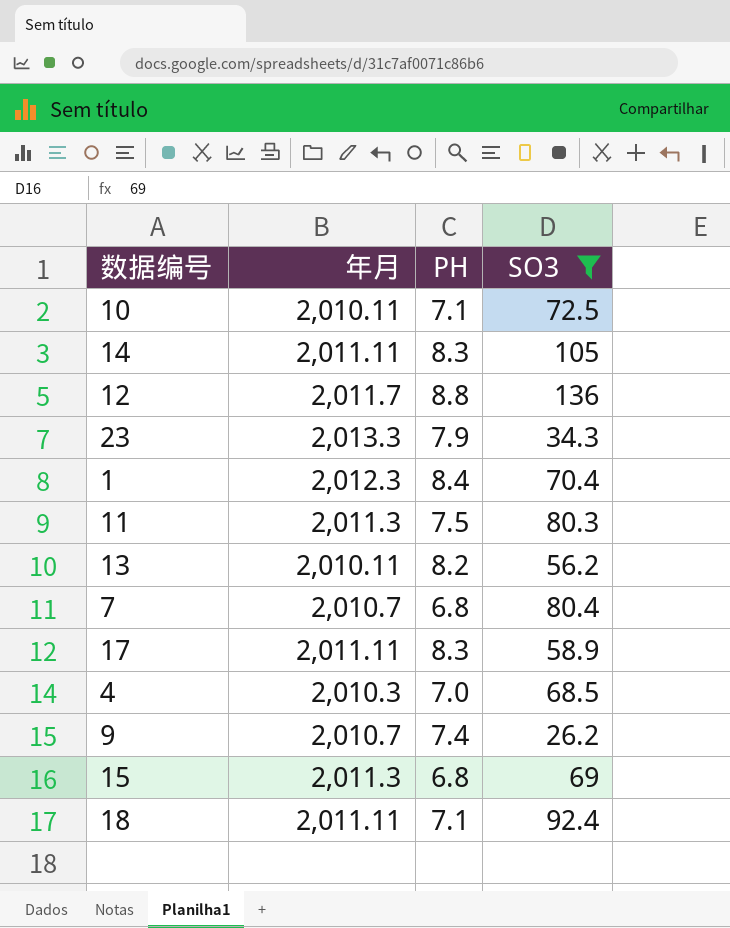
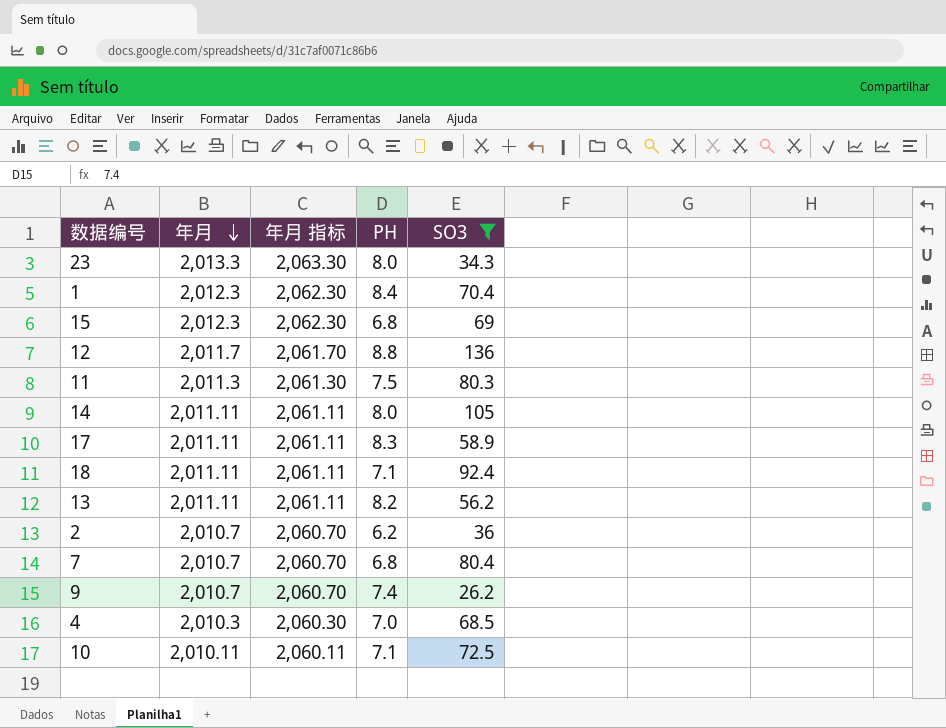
row order: none -> 年月 descending
column 年月 指标 | formula: none -> [年月] + 50
23 | PH: 7.9 -> 8.0
15 | 年月: 2,011.3 -> 2,012.3
14 | PH: 8.3 -> 8.0
13 | 年月: 2,010.11 -> 2,011.11
row 2: none -> 2,010.7 | 2,060.70 | 6.2 | 36

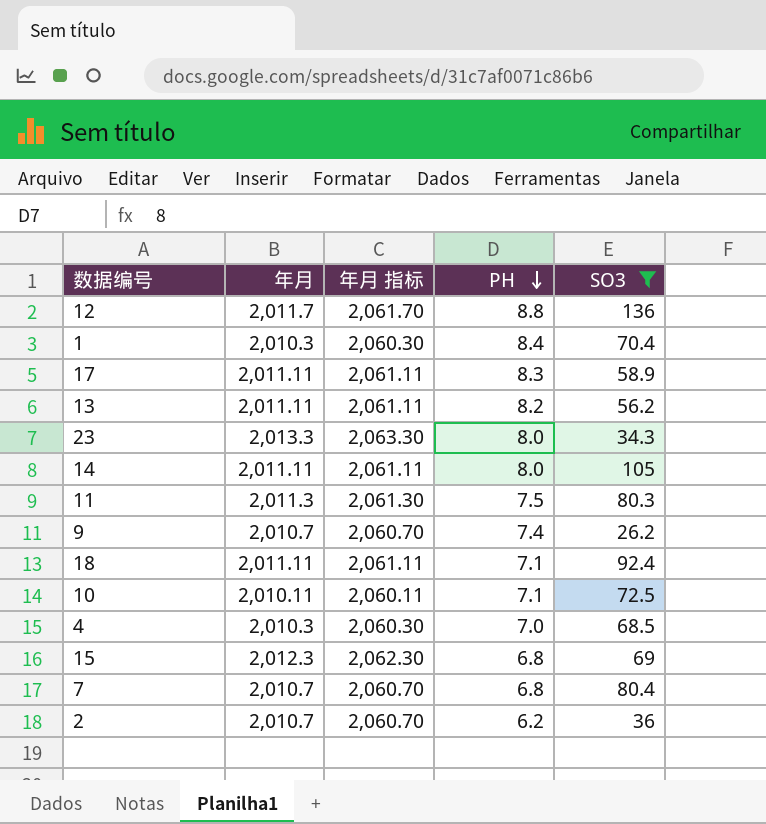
row order: 年月 descending -> PH descending
1 | 年月: 2,012.3 -> 2,010.3
1 | 年月 指标: 2,062.30 -> 2,060.30

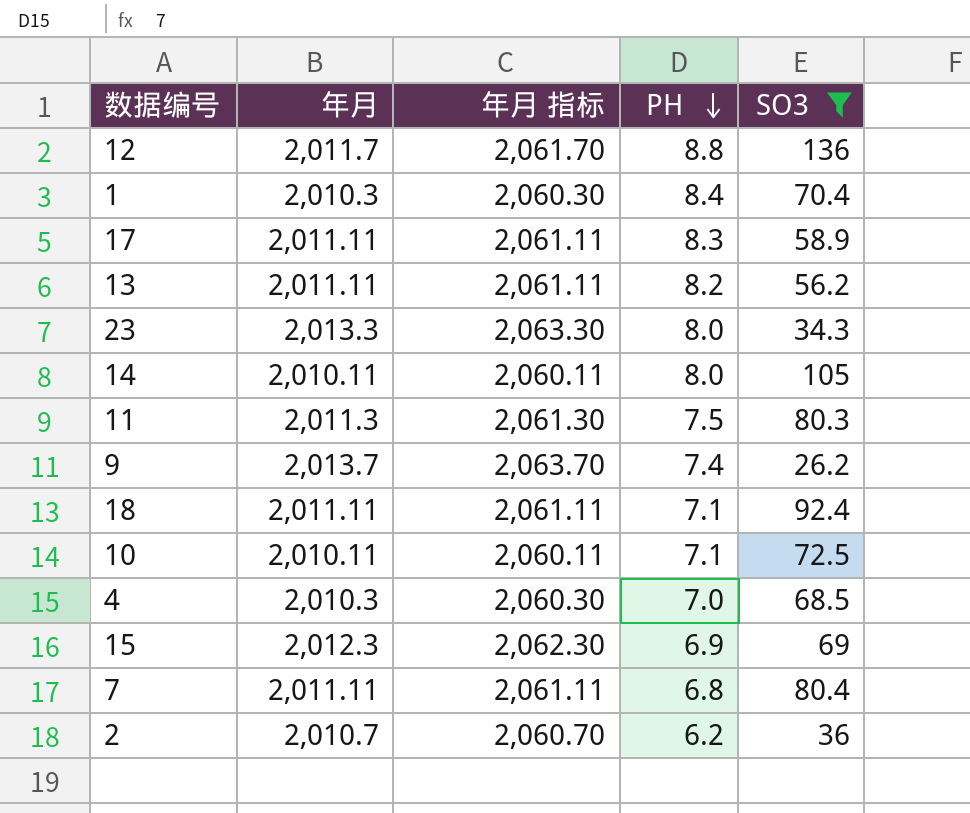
14 | 年月: 2,011.11 -> 2,010.11
14 | 年月 指标: 2,061.11 -> 2,060.11
9 | 年月: 2,010.7 -> 2,013.7
9 | 年月 指标: 2,060.70 -> 2,063.70
15 | PH: 6.8 -> 6.9
7 | 年月: 2,010.7 -> 2,011.11
7 | 年月 指标: 2,060.70 -> 2,061.11

